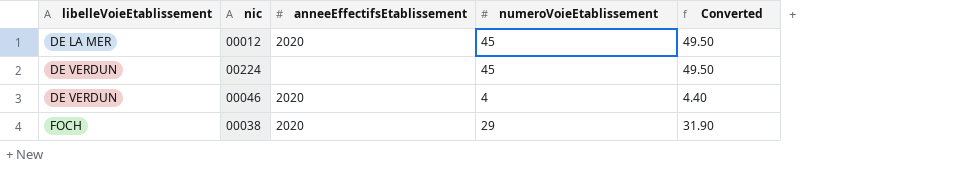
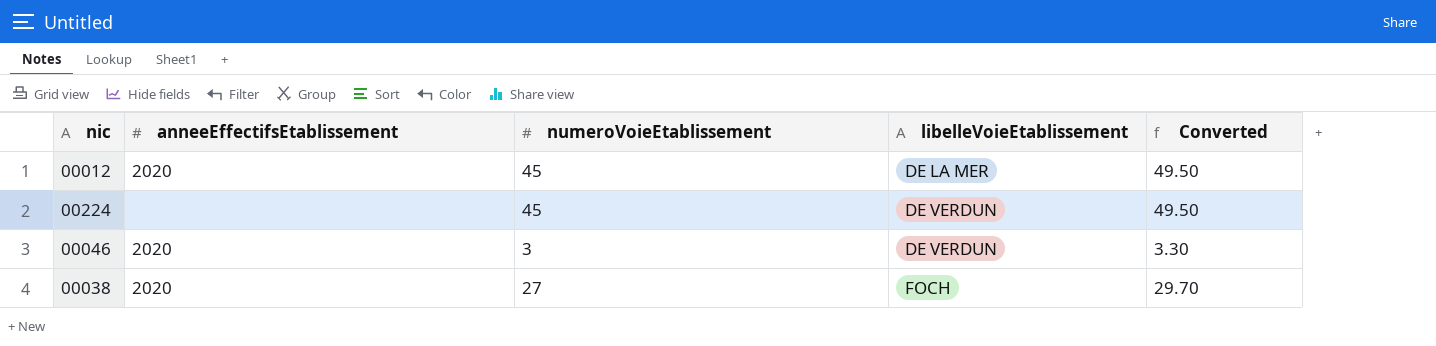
column libelleVoieEtablissement | position: 1 -> 4
00046 | numeroVoieEtablissement: 4 -> 3
00046 | Converted: 4.40 -> 3.30
00038 | numeroVoieEtablissement: 29 -> 27
00038 | Converted: 31.90 -> 29.70

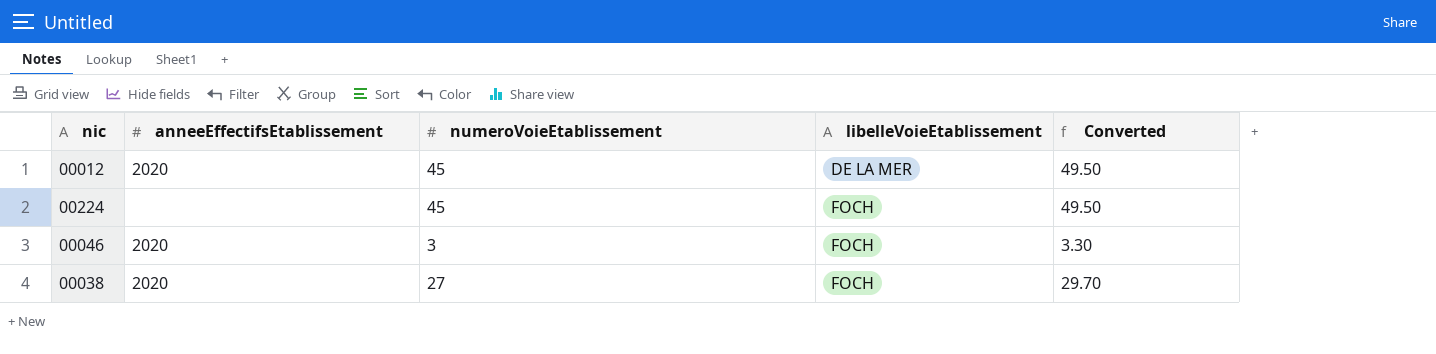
00224 | libelleVoieEtablissement: DE VERDUN -> FOCH
00046 | libelleVoieEtablissement: DE VERDUN -> FOCH

